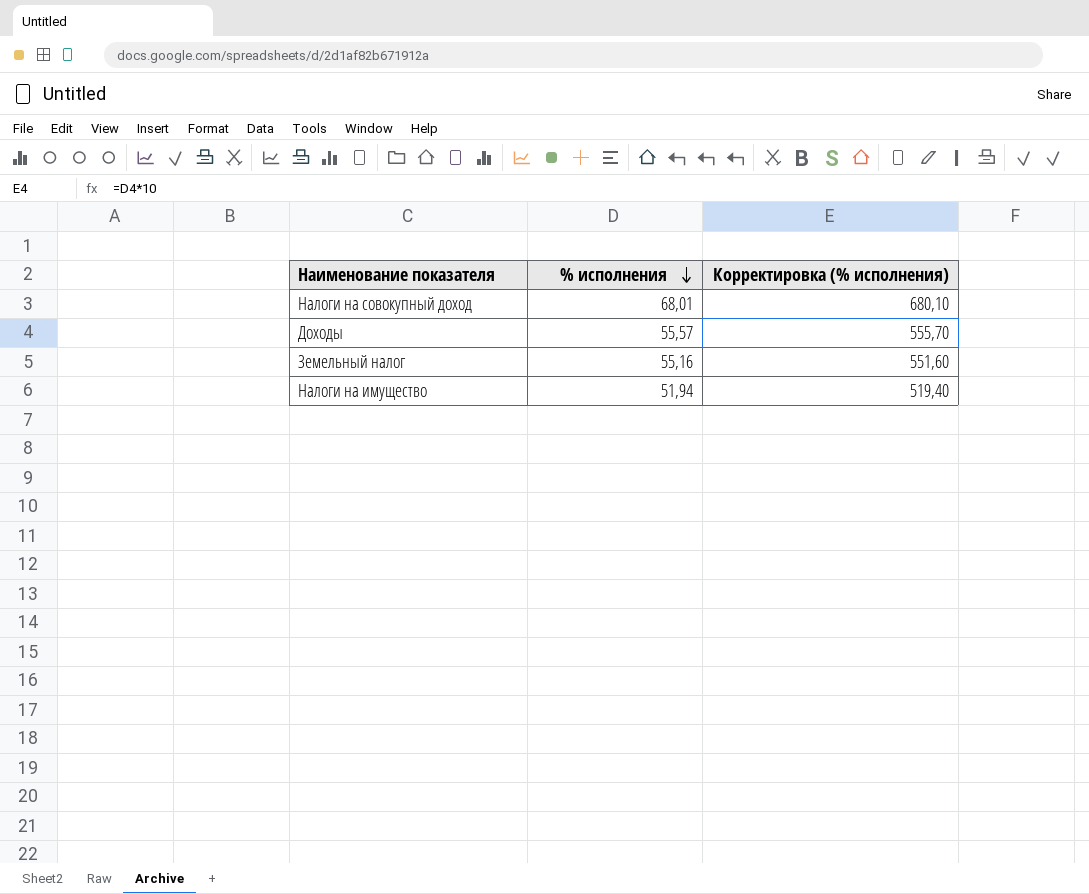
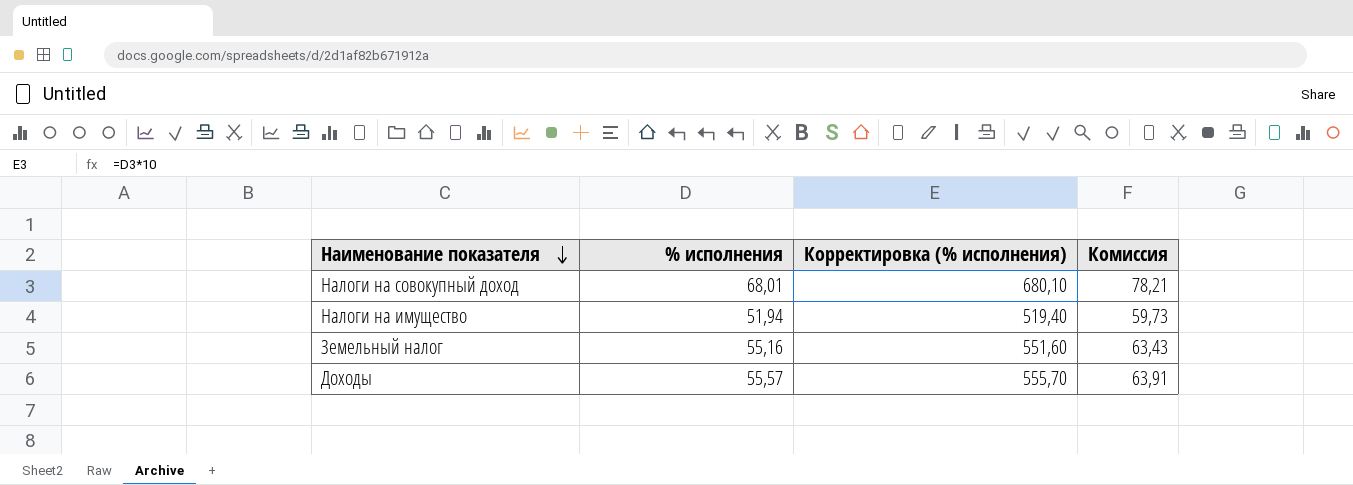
row order: % исполнения descending -> Наименование показателя descending
column Комиссия | formula: none -> [% исполнения] * 1,15

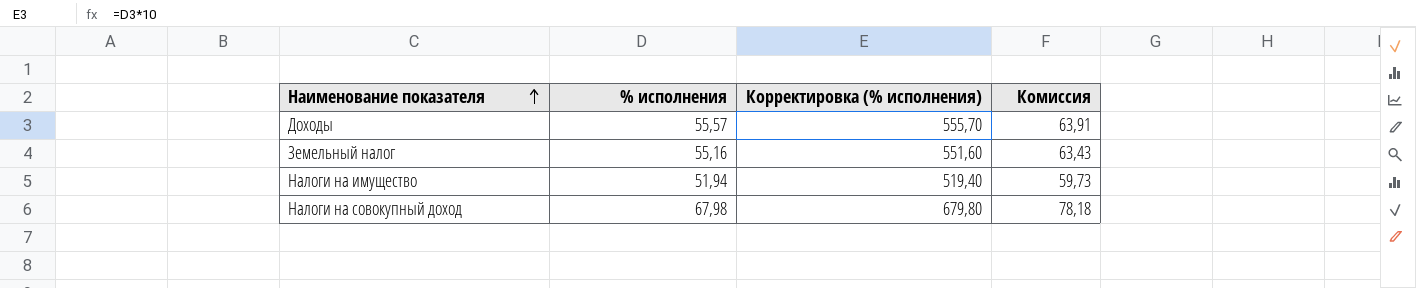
row order: Наименование показателя descending -> Наименование показателя ascending
Налоги на совокупный доход | % исполнения: 68,01 -> 67,98
Налоги на совокупный доход | Корректировка (% исполнения): 680,10 -> 679,80
Налоги на совокупный доход | Комиссия: 78,21 -> 78,18

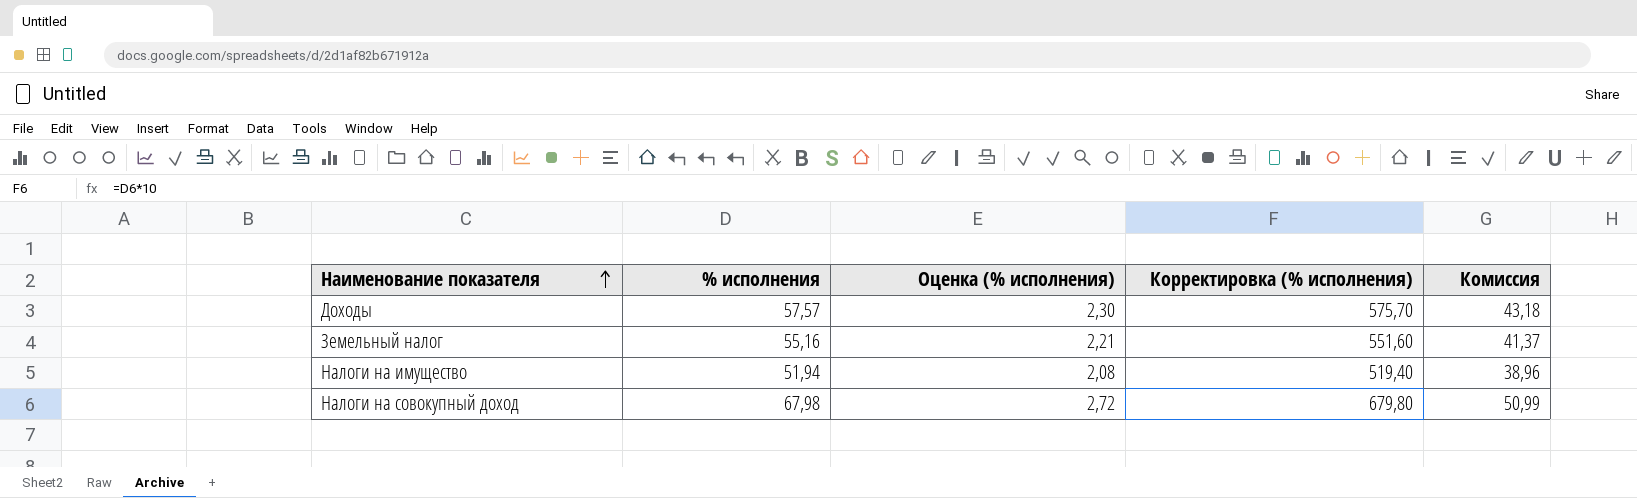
column Оценка (% исполнения) | formula: none -> [% исполнения] * 0,04
column Комиссия | formula: [% исполнения] * 1,15 -> [% исполнения] * 0,75
Доходы | % исполнения: 55,57 -> 57,57
Доходы | Корректировка (% исполнения): 555,70 -> 575,70

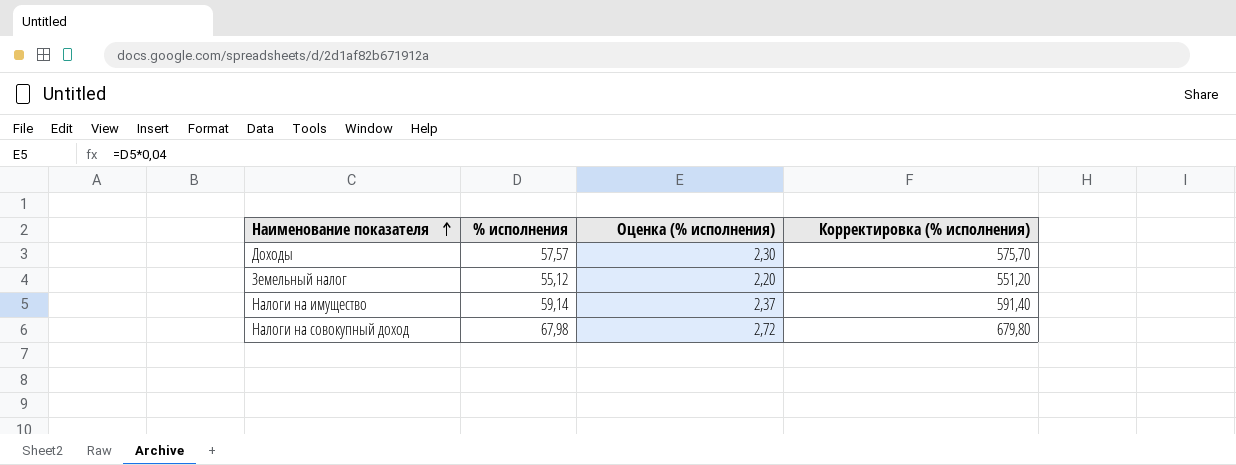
column Комиссия | formula: [% исполнения] * 0,75 -> none
Земельный налог | % исполнения: 55,16 -> 55,12
Земельный налог | Оценка (% исполнения): 2,21 -> 2,20
Земельный налог | Корректировка (% исполнения): 551,60 -> 551,20
Налоги на имущество | % исполнения: 51,94 -> 59,14
Налоги на имущество | Оценка (% исполнения): 2,08 -> 2,37
Налоги на имущество | Корректировка (% исполнения): 519,40 -> 591,40

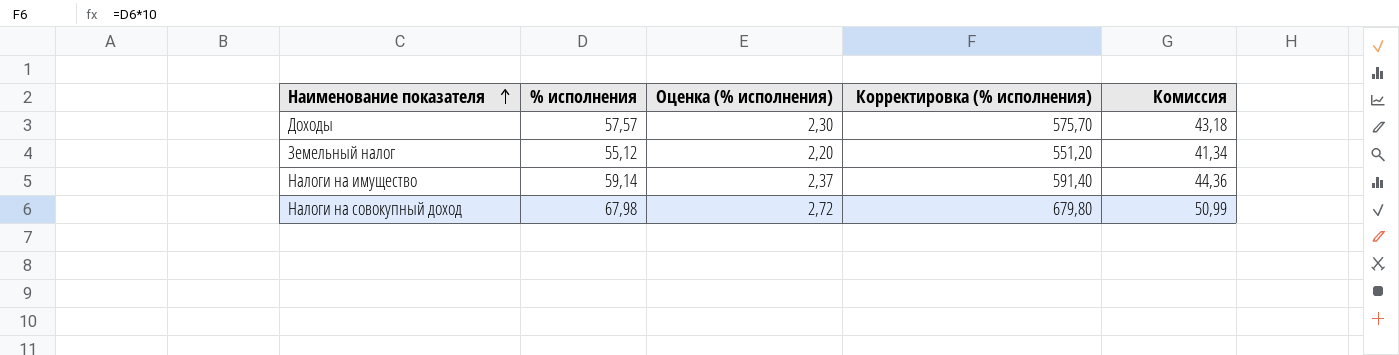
column Комиссия | formula: none -> [% исполнения] * 0,75

